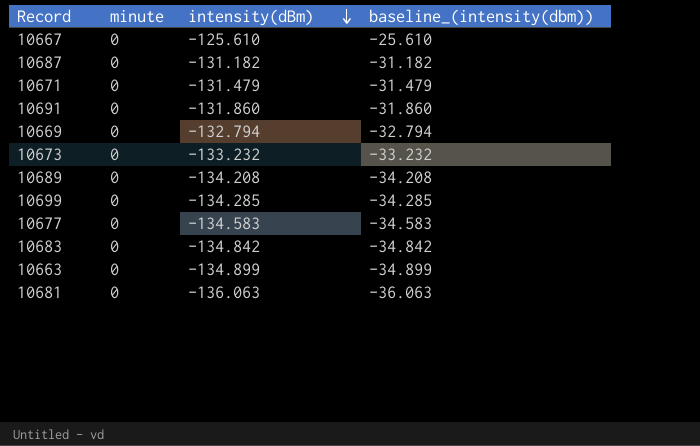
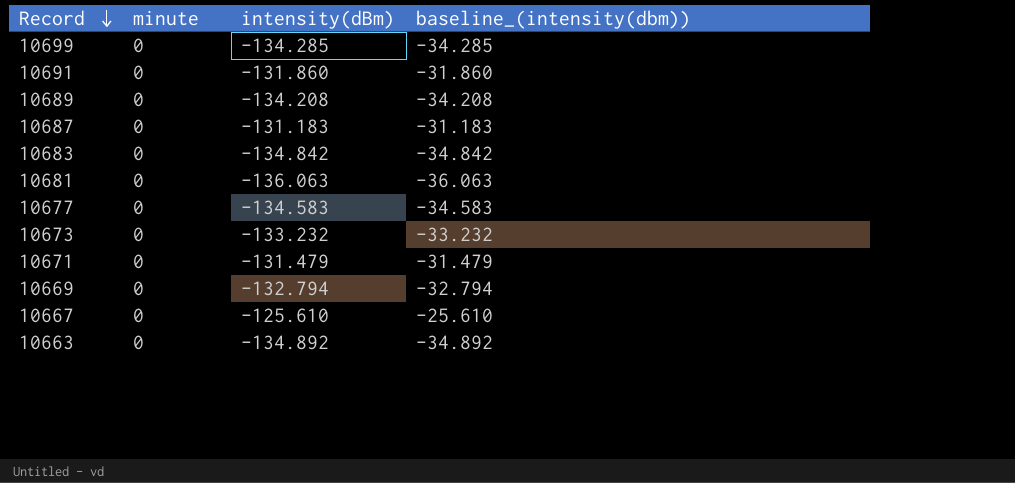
row order: intensity(dBm) descending -> Record descending
10687 | intensity(dBm): -131.182 -> -131.183
10687 | baseline_(intensity(dbm)): -31.182 -> -31.183
10663 | intensity(dBm): -134.899 -> -134.892
10663 | baseline_(intensity(dbm)): -34.899 -> -34.892

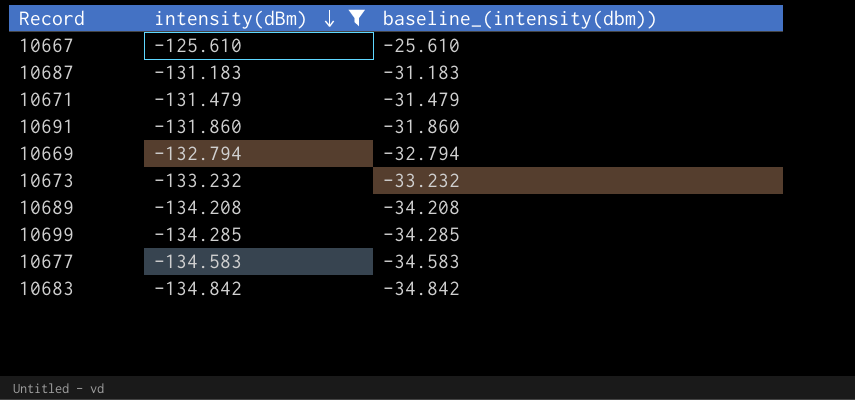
filter: none -> intensity(dBm) >= -134.842
row order: Record descending -> intensity(dBm) descending
column minute | position: 2 -> none

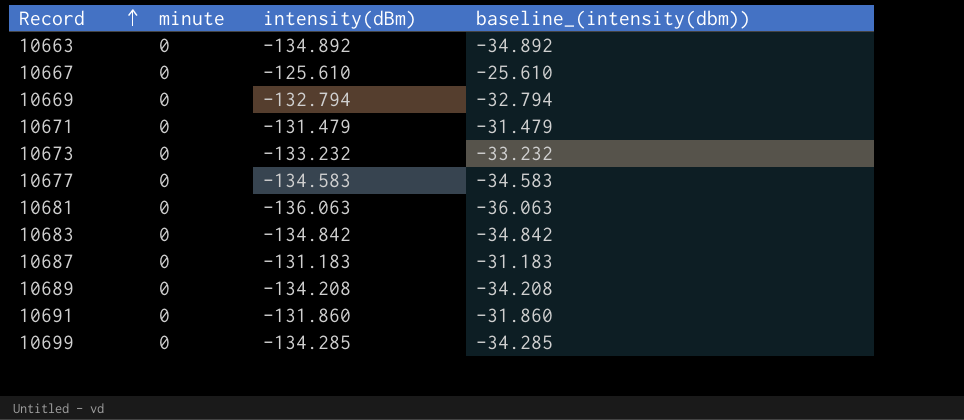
filter: intensity(dBm) >= -134.842 -> none
row order: intensity(dBm) descending -> Record ascending
column minute | position: none -> 2

